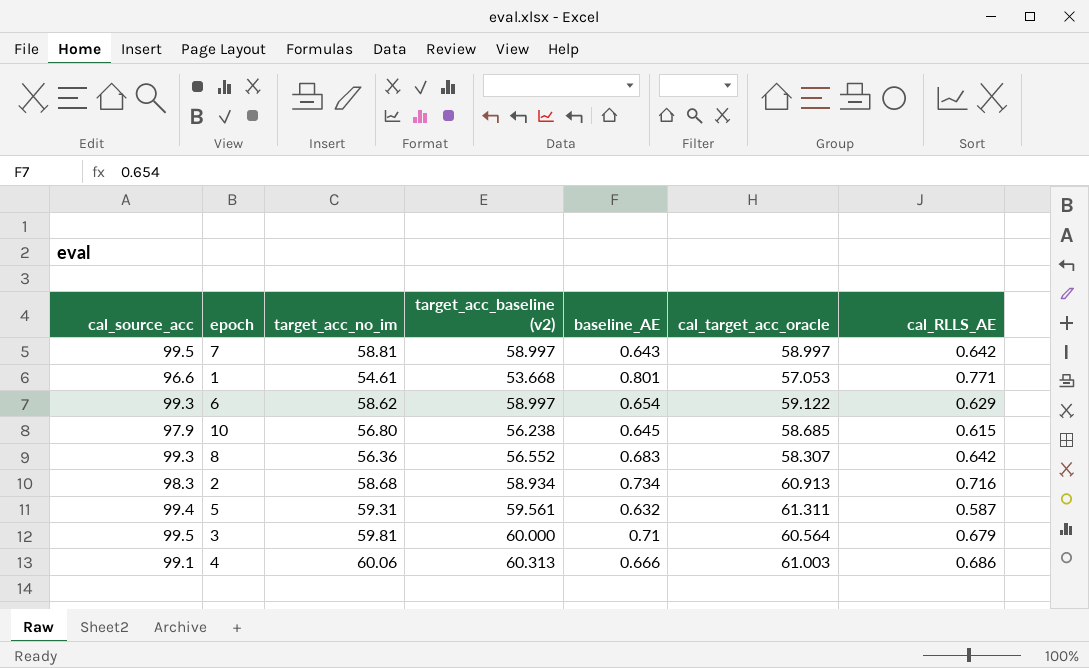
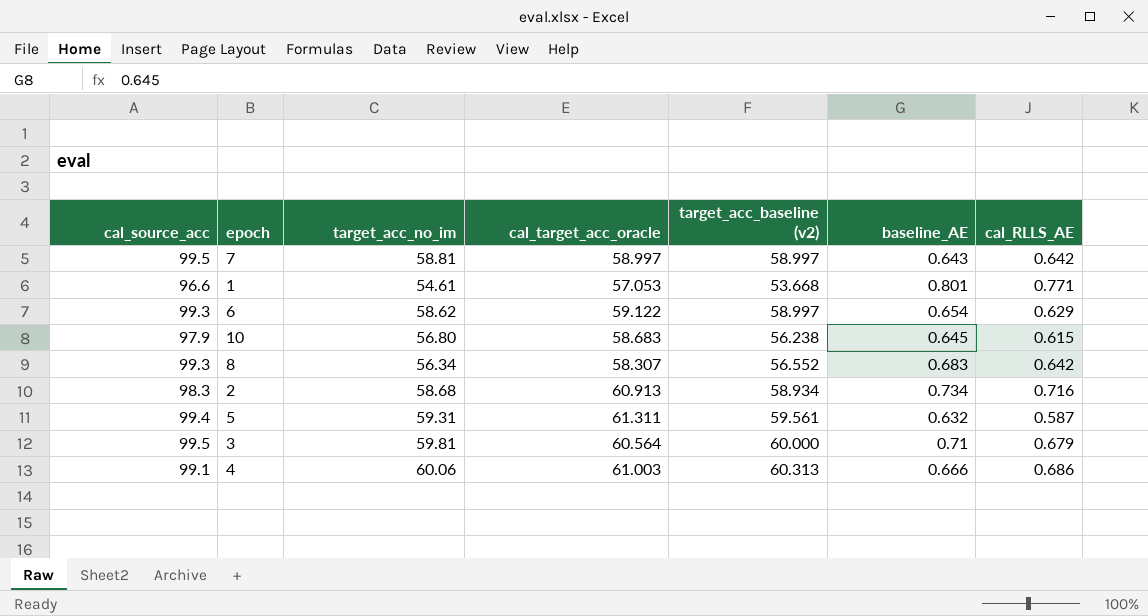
column cal_target_acc_oracle | position: 6 -> 4
10 | cal_target_acc_oracle: 58.685 -> 58.683
8 | target_acc_no_im: 56.36 -> 56.34

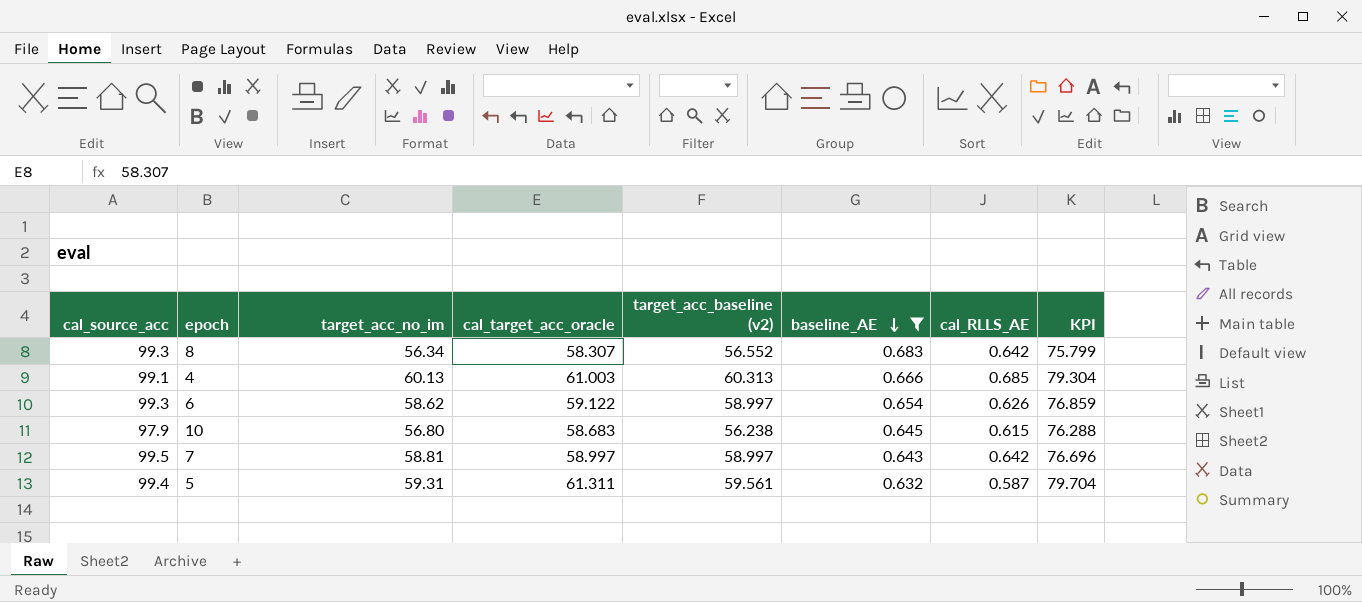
filter: none -> baseline_AE <= 0.683
row order: none -> baseline_AE descending
column KPI | formula: none -> [cal_target_acc_oracle] * 1.3
4 | target_acc_no_im: 60.06 -> 60.13
4 | cal_RLLS_AE: 0.686 -> 0.685
6 | cal_RLLS_AE: 0.629 -> 0.626

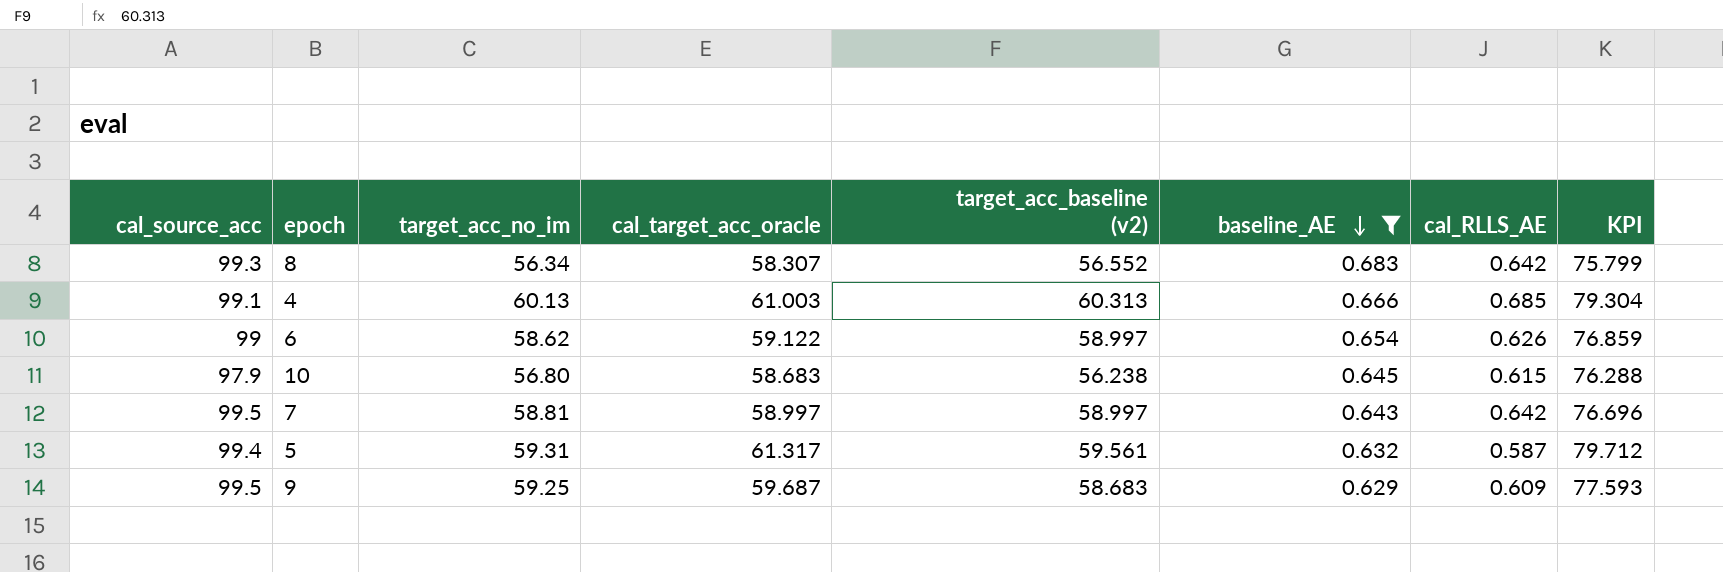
6 | cal_source_acc: 99.3 -> 99
5 | cal_target_acc_oracle: 61.311 -> 61.317
5 | KPI: 79.704 -> 79.712
row 9: none -> 99.5 | 59.25 | 59.687 | 58.683 | 0.629 | 0.609 | 77.593

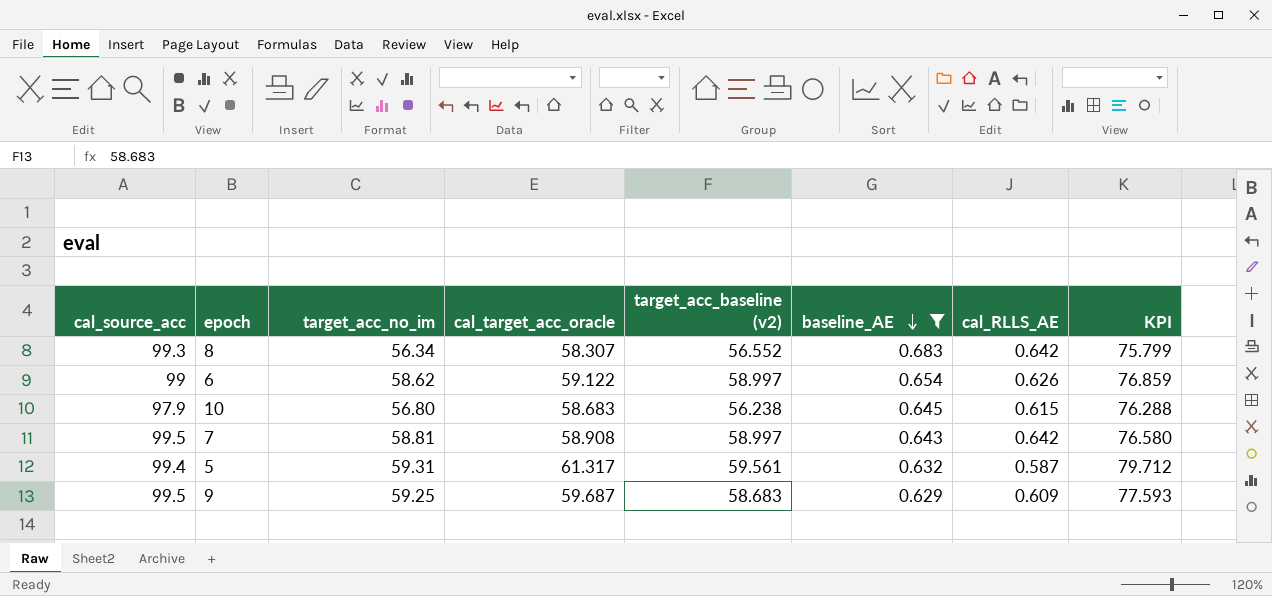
row 4: 99.1 | 60.13 | 61.003 | 60.313 | 0.666 | 0.685 | 79.304 -> none
7 | cal_target_acc_oracle: 58.997 -> 58.908
7 | KPI: 76.696 -> 76.580

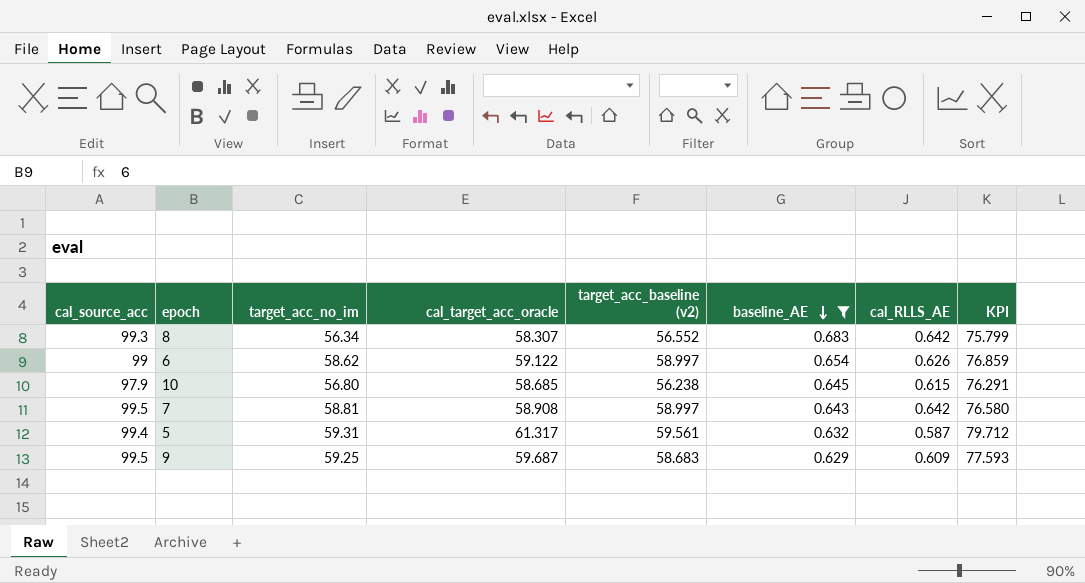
10 | cal_target_acc_oracle: 58.683 -> 58.685
10 | KPI: 76.288 -> 76.291

